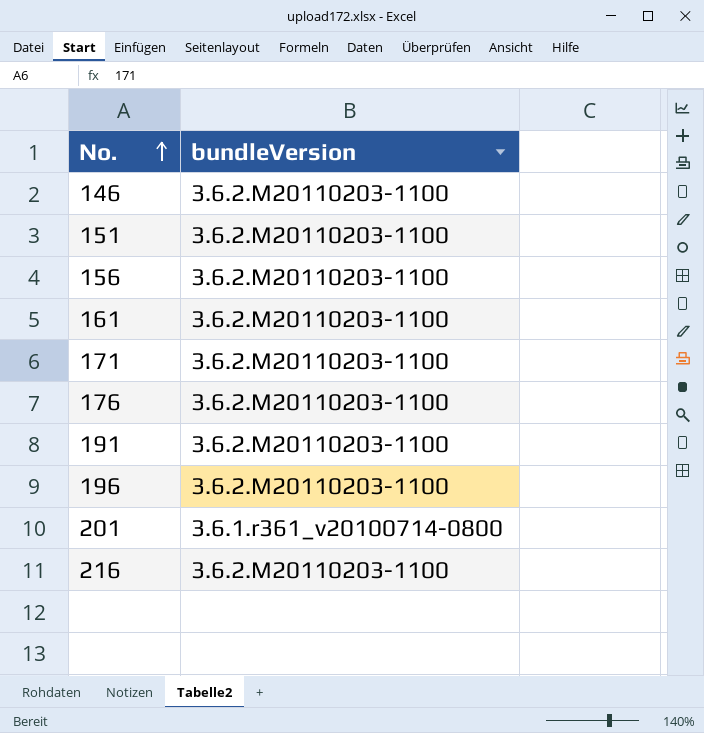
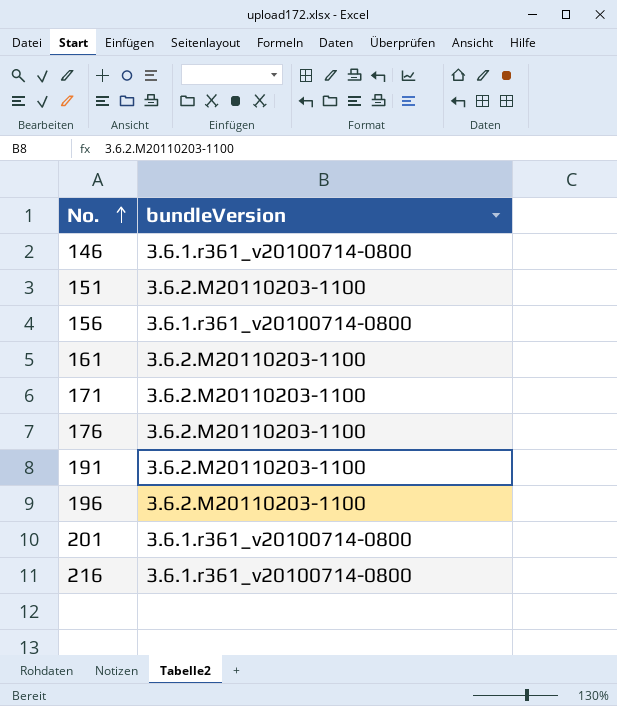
146 | bundleVersion: 3.6.2.M20110203-1100 -> 3.6.1.r361_v20100714-0800
156 | bundleVersion: 3.6.2.M20110203-1100 -> 3.6.1.r361_v20100714-0800
216 | bundleVersion: 3.6.2.M20110203-1100 -> 3.6.1.r361_v20100714-0800

